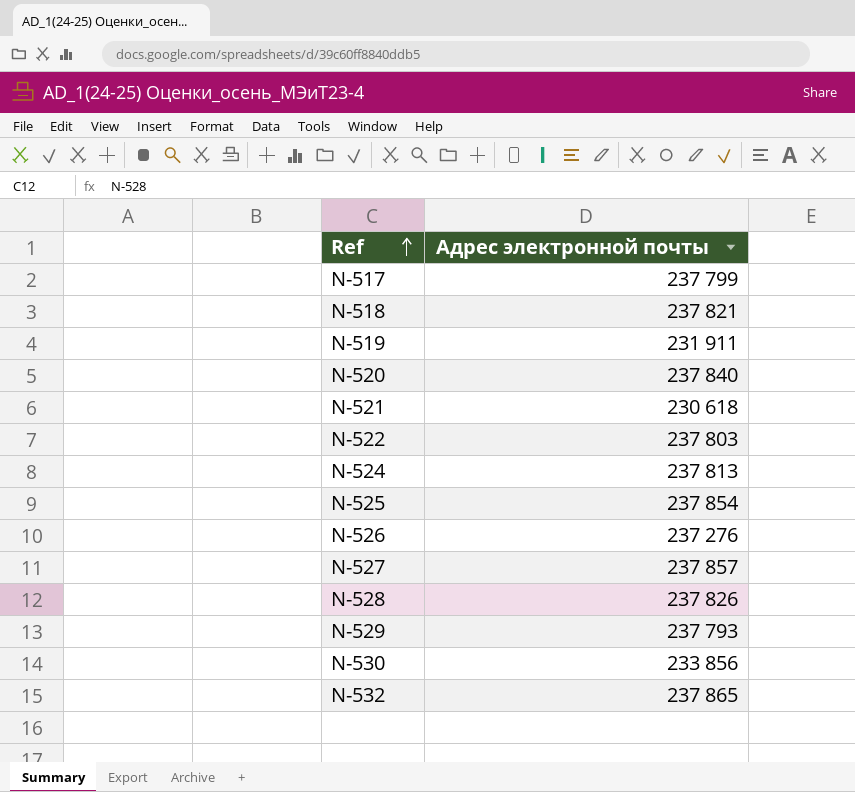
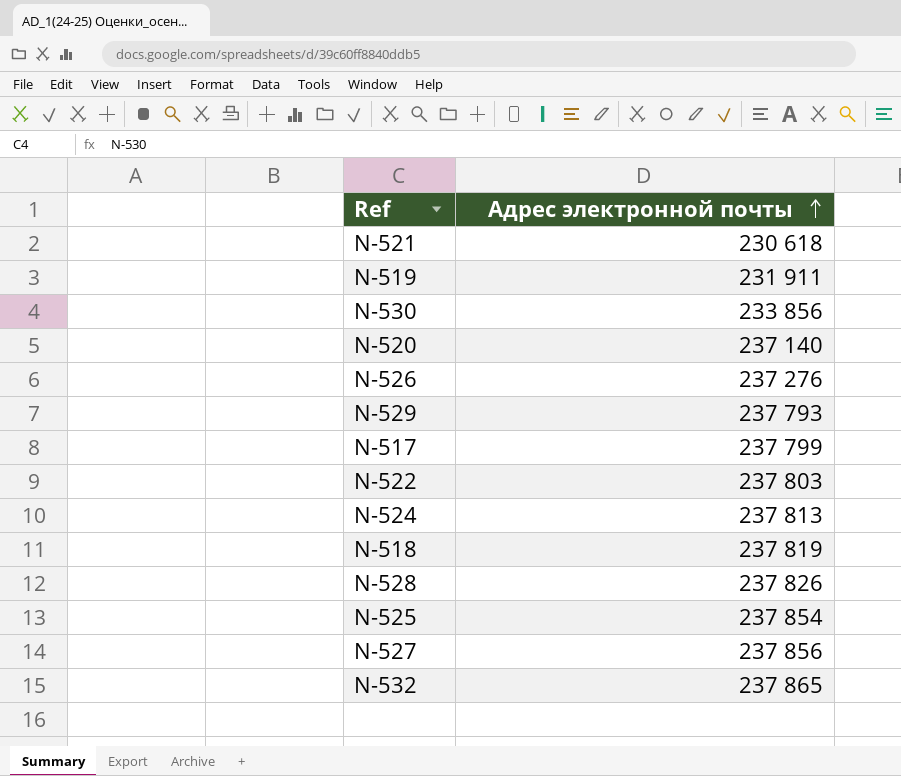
row order: Ref ascending -> Адрес электронной почты ascending
N-520 | Адрес электронной почты: 237 840 -> 237 140
N-518 | Адрес электронной почты: 237 821 -> 237 819
N-527 | Адрес электронной почты: 237 857 -> 237 856

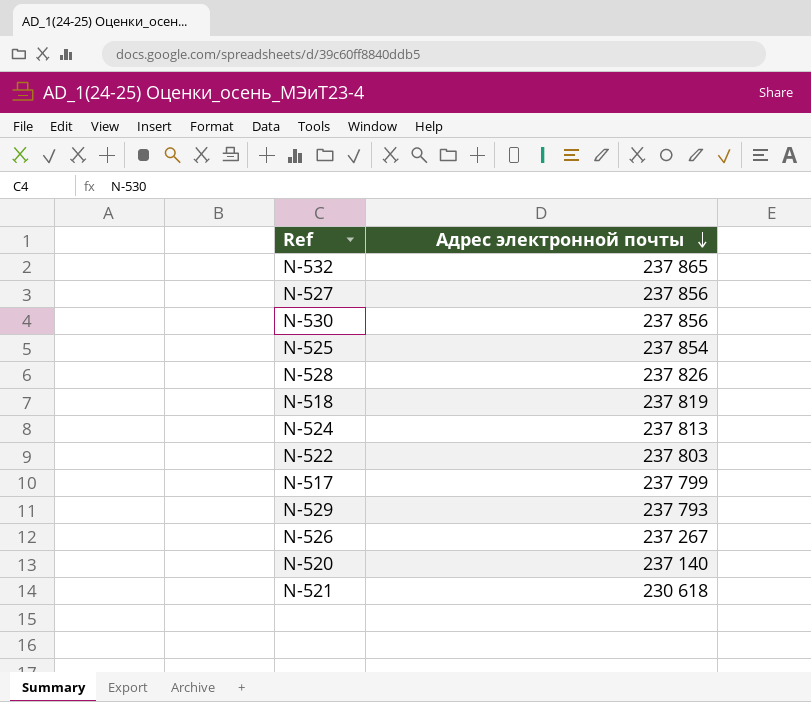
row order: Адрес электронной почты ascending -> Адрес электронной почты descending
row N-519: 231 911 -> none
N-530 | Адрес электронной почты: 233 856 -> 237 856
N-526 | Адрес электронной почты: 237 276 -> 237 267

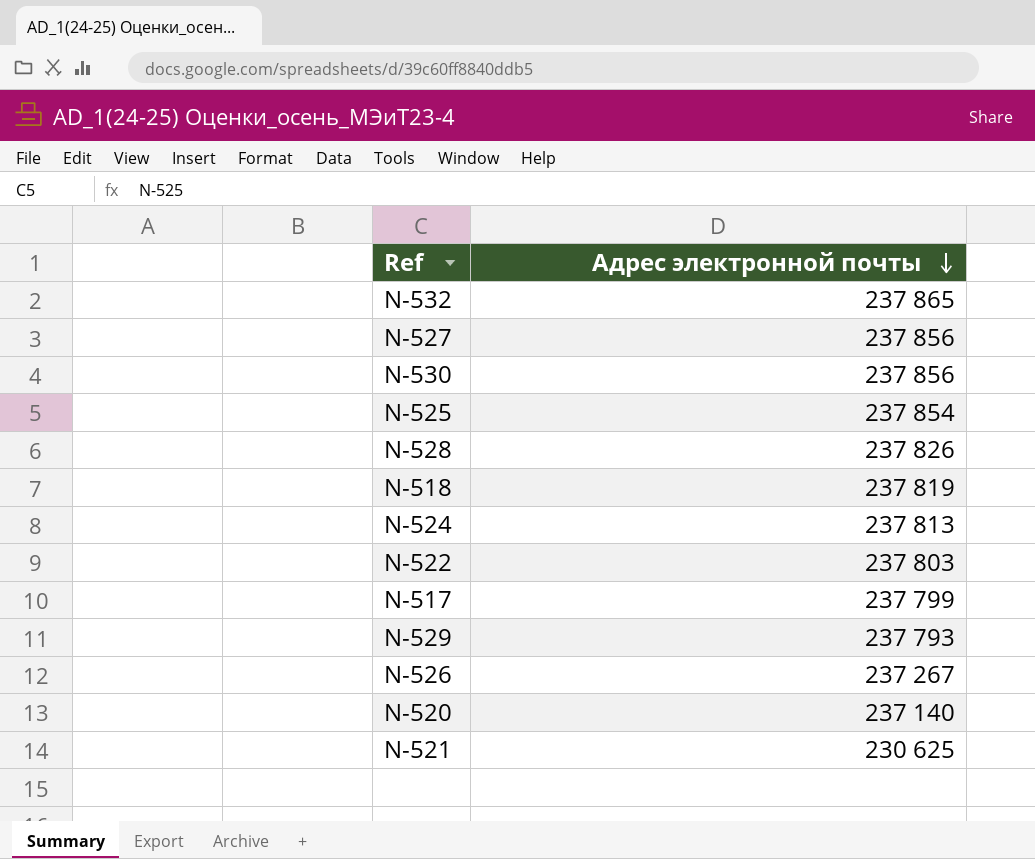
N-521 | Адрес электронной почты: 230 618 -> 230 625

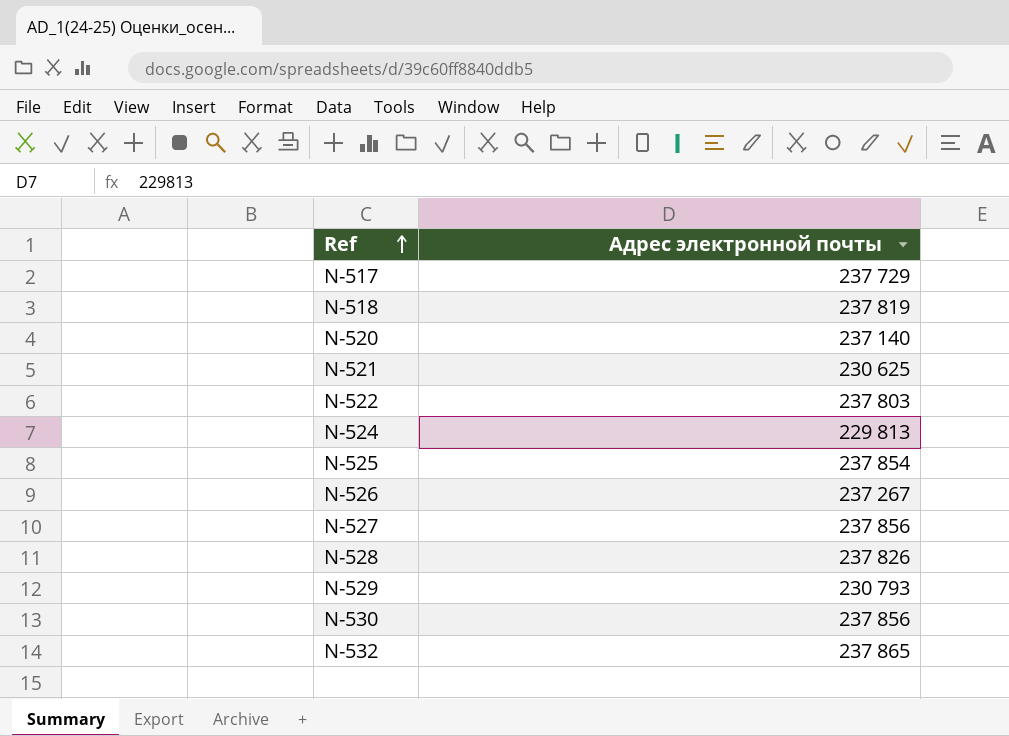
row order: Адрес электронной почты descending -> Ref ascending
N-517 | Адрес электронной почты: 237 799 -> 237 729
N-524 | Адрес электронной почты: 237 813 -> 229 813
N-529 | Адрес электронной почты: 237 793 -> 230 793

